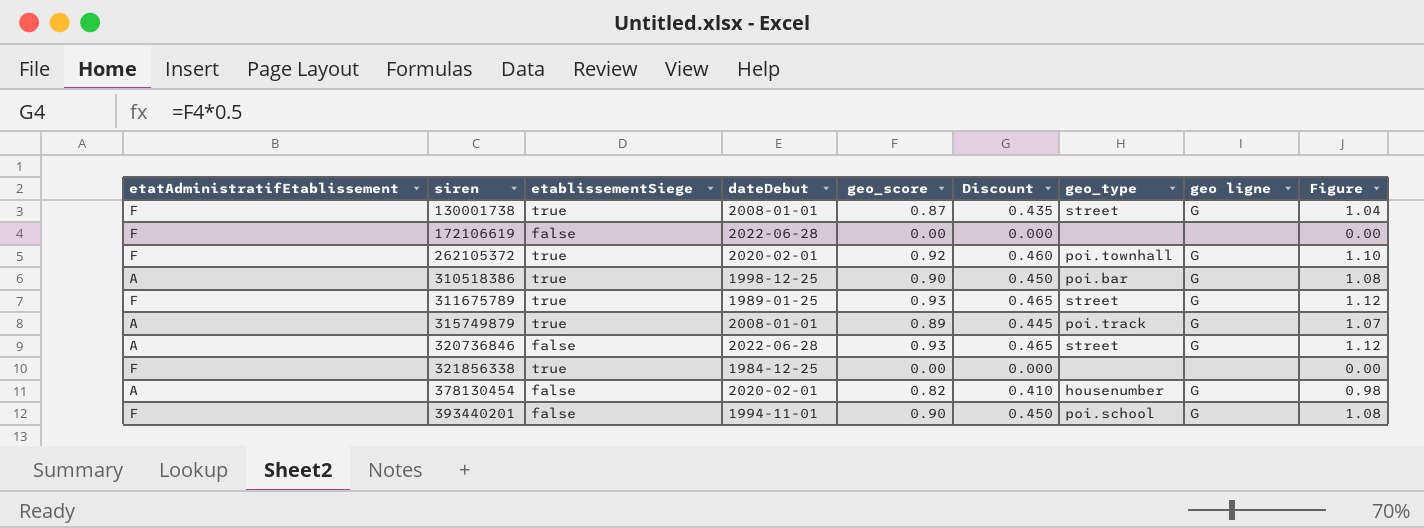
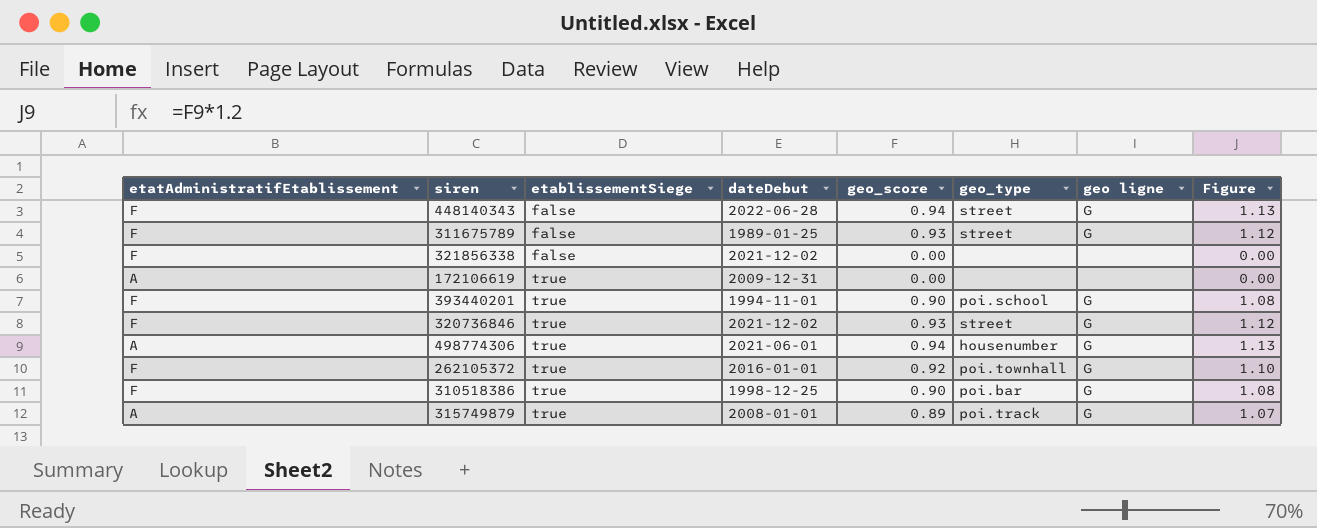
row order: siren ascending -> etablissementSiege ascending
column Discount | formula: [geo_score] * 0.5 -> none
row 130001738: F | true | 2008-01-01 | 0.87 | 0.435 | street | G | 1.04 -> none
row 378130454: A | false | 2020-02-01 | 0.82 | 0.410 | housenumber | G | 0.98 -> none
row 448140343: none -> F | false | 2022-06-28 | 0.94 | street | G | 1.13
311675789 | etablissementSiege: true -> false
321856338 | etablissementSiege: true -> false
321856338 | dateDebut: 1984-12-25 -> 2021-12-02
172106619 | etatAdministratifEtablissement: F -> A
172106619 | etablissementSiege: false -> true
172106619 | dateDebut: 2022-06-28 -> 2009-12-31
393440201 | etablissementSiege: false -> true
320736846 | etatAdministratifEtablissement: A -> F
320736846 | etablissementSiege: false -> true
320736846 | dateDebut: 2022-06-28 -> 2021-12-02
row 498774306: none -> A | true | 2021-06-01 | 0.94 | housenumber | G | 1.13
262105372 | dateDebut: 2020-02-01 -> 2016-01-01
310518386 | etatAdministratifEtablissement: A -> F

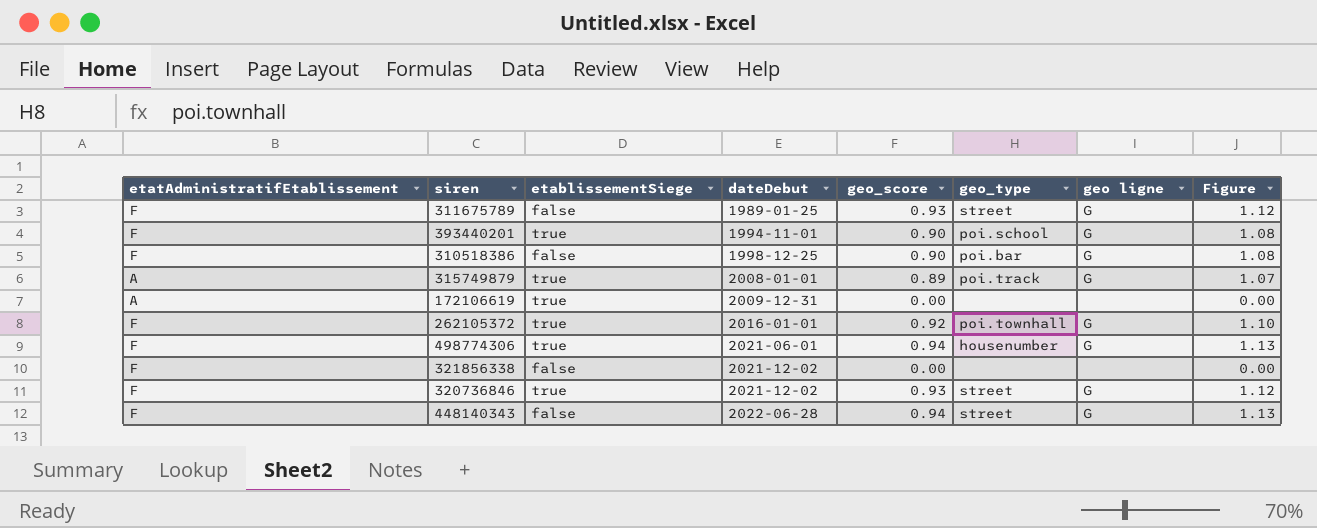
row order: etablissementSiege ascending -> dateDebut ascending
310518386 | etablissementSiege: true -> false
498774306 | etatAdministratifEtablissement: A -> F

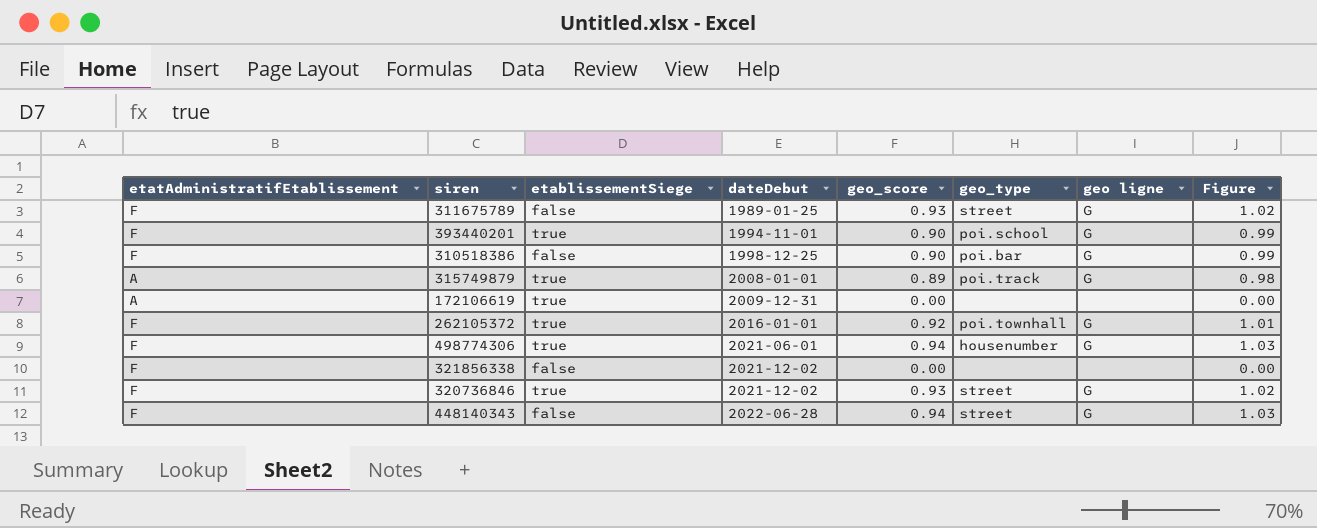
column Figure | formula: [geo_score] * 1.2 -> [geo_score] * 1.1

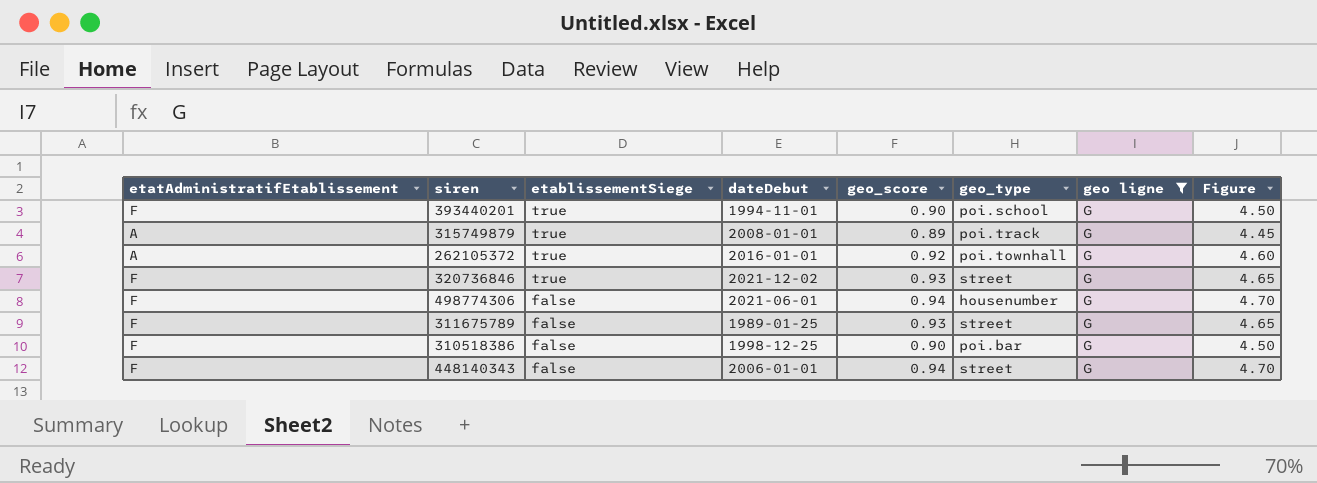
filter: none -> geo ligne = G
row order: dateDebut ascending -> etablissementSiege descending
column Figure | formula: [geo_score] * 1.1 -> [geo_score] * 5
262105372 | etatAdministratifEtablissement: F -> A
498774306 | etablissementSiege: true -> false
448140343 | dateDebut: 2022-06-28 -> 2006-01-01

